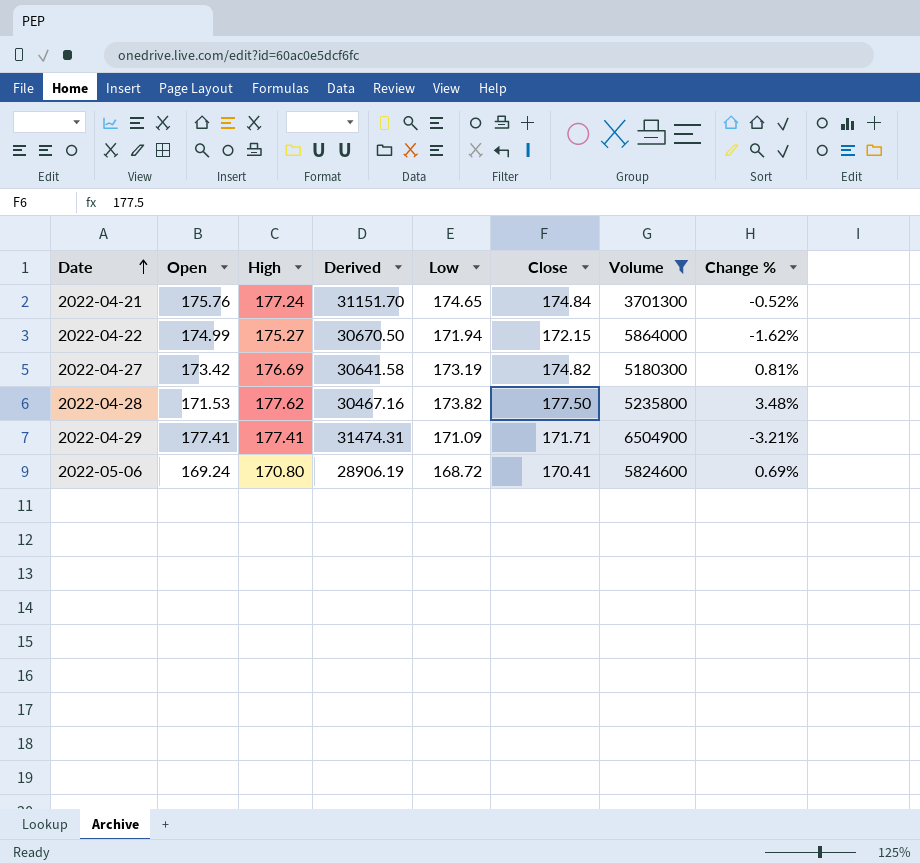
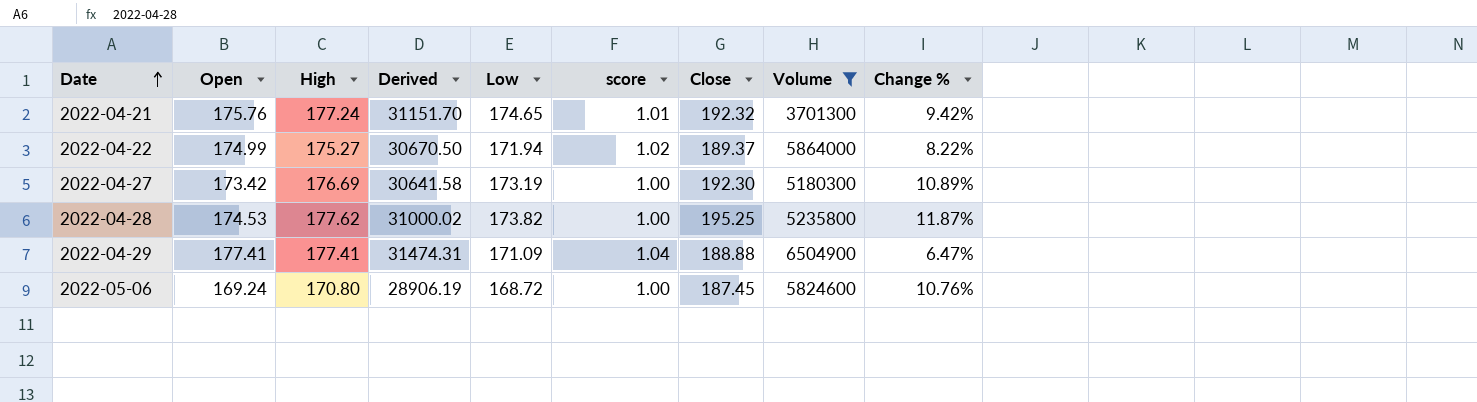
column score | formula: none -> [Open] / [Low]
2022-04-21 | Close: 174.84 -> 192.32
2022-04-21 | Change %: -0.52% -> 9.42%
2022-04-22 | Close: 172.15 -> 189.37
2022-04-22 | Change %: -1.62% -> 8.22%
2022-04-27 | Close: 174.82 -> 192.30
2022-04-27 | Change %: 0.81% -> 10.89%
2022-04-28 | Open: 171.53 -> 174.53
2022-04-28 | Derived: 30467.16 -> 31000.02
2022-04-28 | Close: 177.50 -> 195.25
2022-04-28 | Change %: 3.48% -> 11.87%
2022-04-29 | Close: 171.71 -> 188.88
2022-04-29 | Change %: -3.21% -> 6.47%
2022-05-06 | Close: 170.41 -> 187.45
2022-05-06 | Change %: 0.69% -> 10.76%

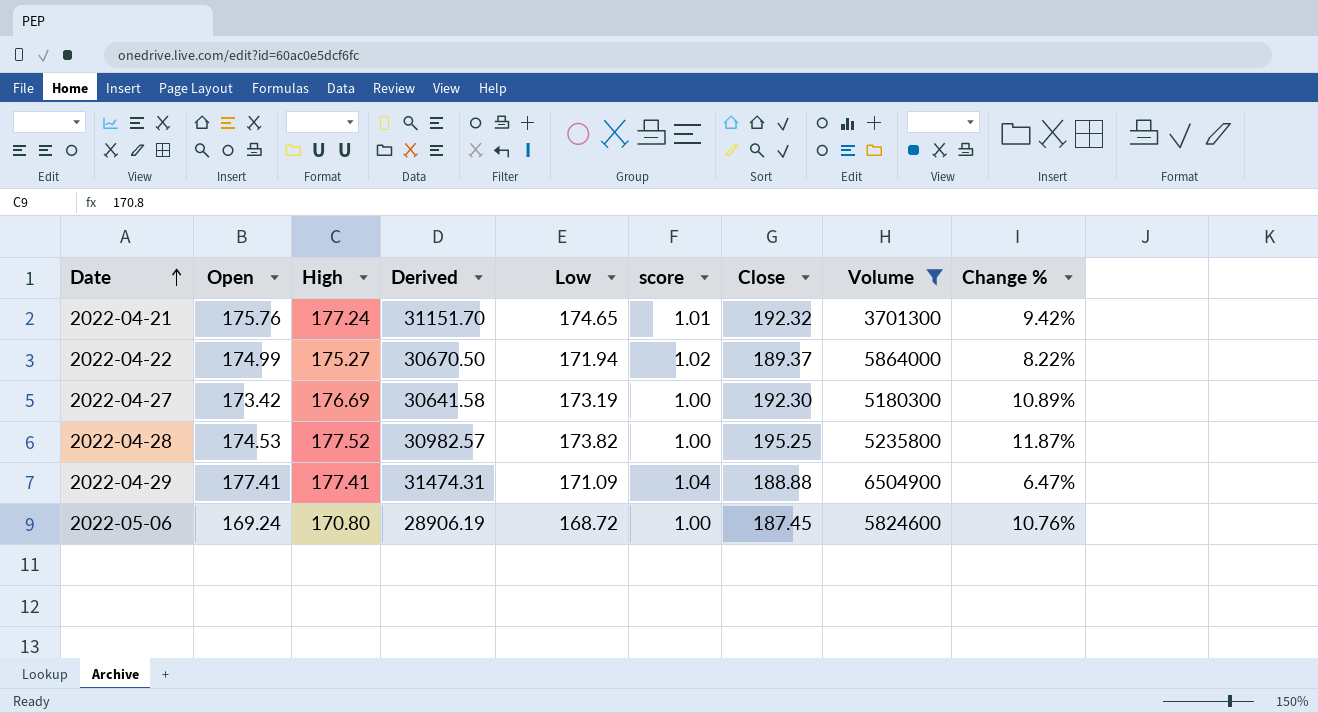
2022-04-28 | High: 177.62 -> 177.52
2022-04-28 | Derived: 31000.02 -> 30982.57

